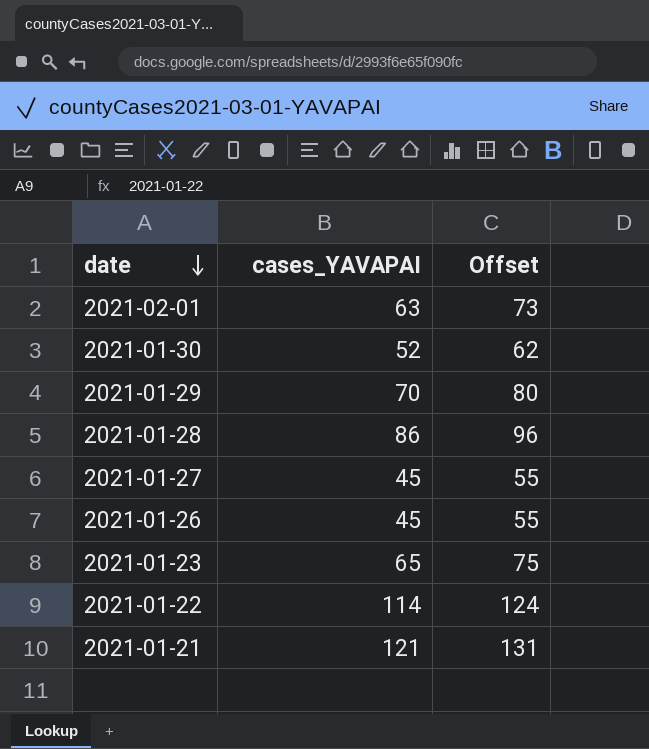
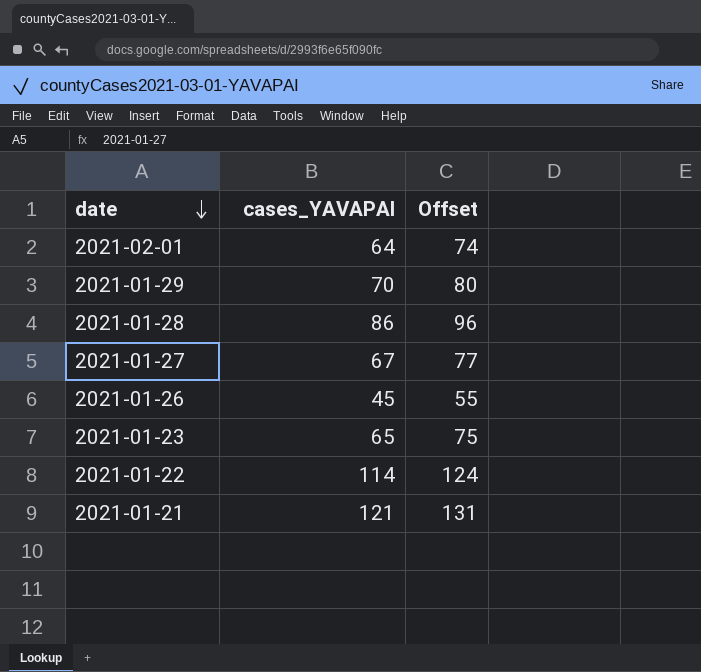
row 2021-01-30: 52 | 62 -> none
2021-02-01 | cases_YAVAPAI: 63 -> 64
2021-02-01 | Offset: 73 -> 74
2021-01-27 | cases_YAVAPAI: 45 -> 67
2021-01-27 | Offset: 55 -> 77

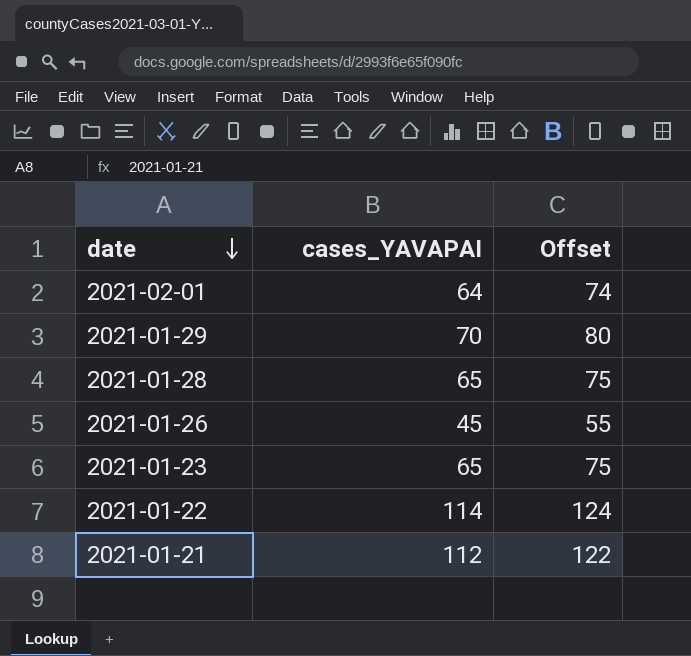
row 2021-01-27: 67 | 77 -> none
2021-01-28 | cases_YAVAPAI: 86 -> 65
2021-01-28 | Offset: 96 -> 75
2021-01-21 | cases_YAVAPAI: 121 -> 112
2021-01-21 | Offset: 131 -> 122

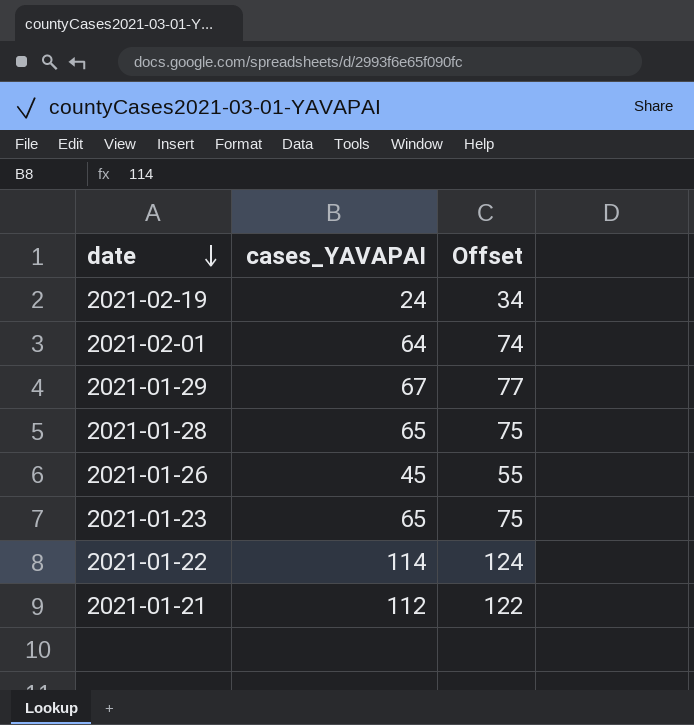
row 2021-02-19: none -> 24 | 34
2021-01-29 | cases_YAVAPAI: 70 -> 67
2021-01-29 | Offset: 80 -> 77

